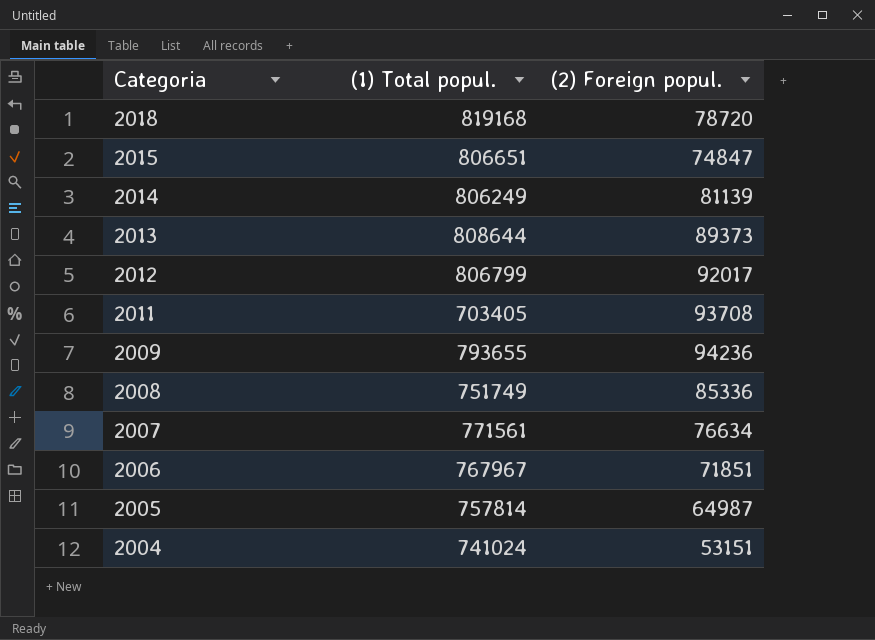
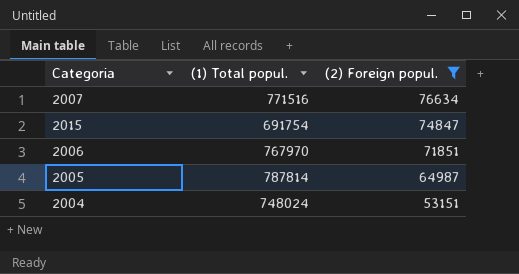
filter: none -> (2) Foreign popul. <= 76634
row order: Categoria descending -> (2) Foreign popul. descending
2007 | (1) Total popul.: 771561 -> 771516
2015 | (1) Total popul.: 806651 -> 691754
2006 | (1) Total popul.: 767967 -> 767970
2005 | (1) Total popul.: 757814 -> 787814
2004 | (1) Total popul.: 741024 -> 748024

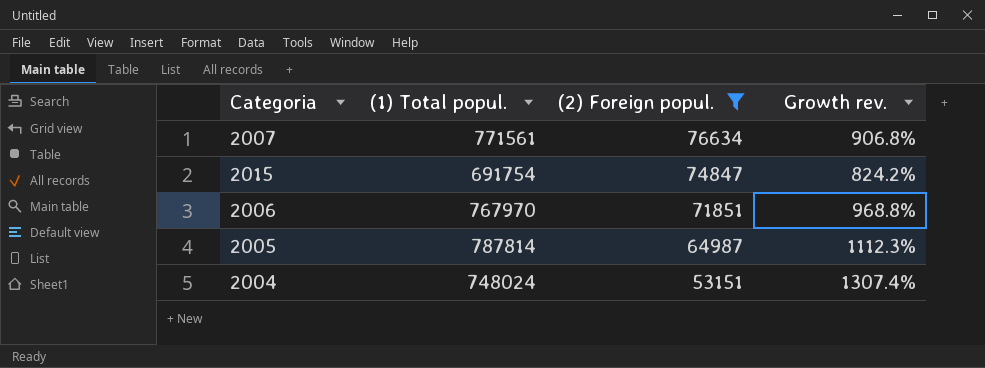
column Growth rev. | formula: none -> ([(1) Total popul.] - [(2) Foreign popul.]) / [(2) Foreign popul.]
2007 | (1) Total popul.: 771516 -> 771561

